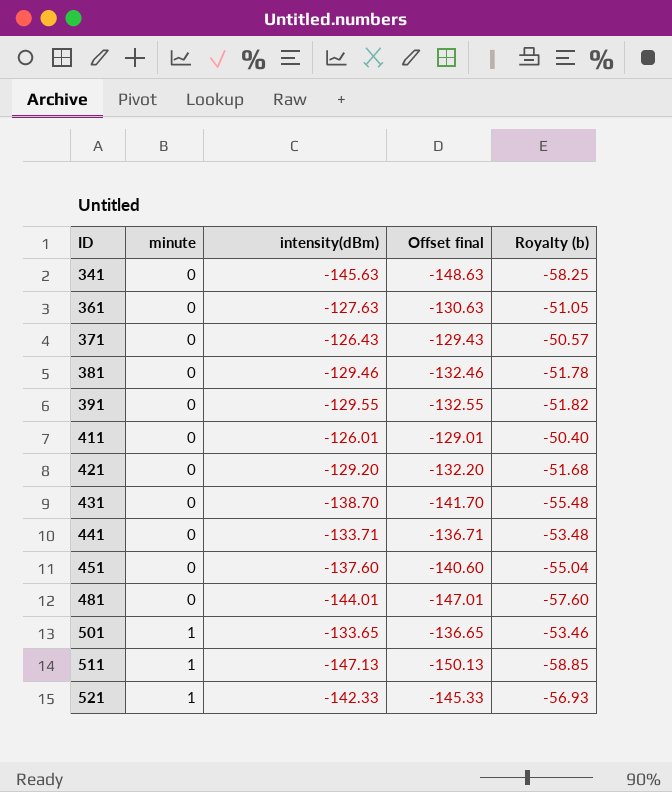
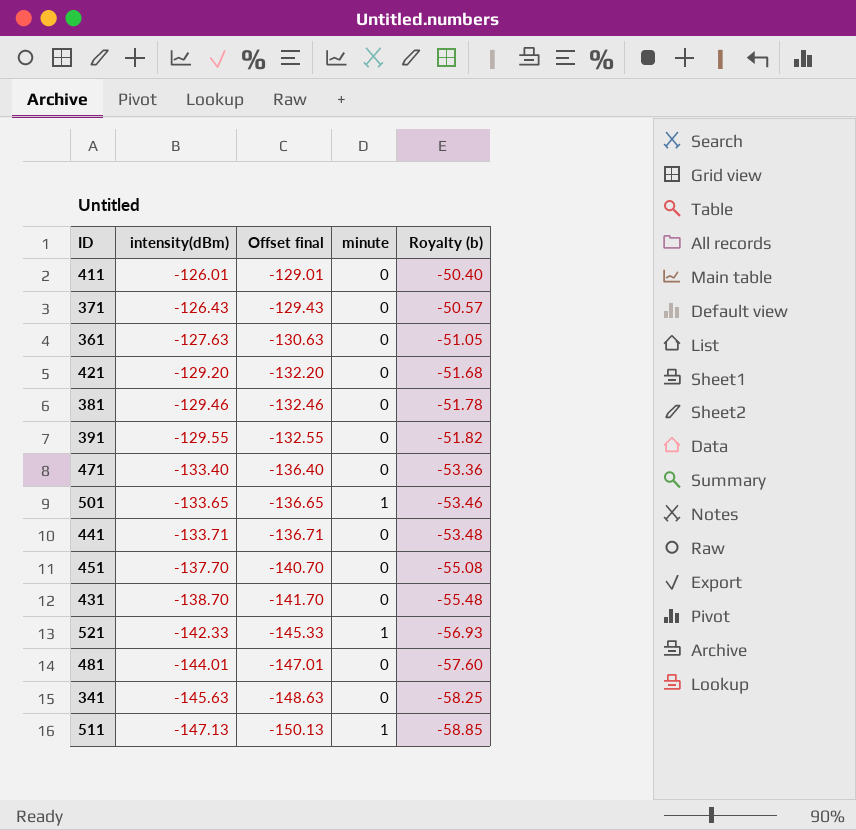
row order: ID ascending -> intensity(dBm) descending
column minute | position: 2 -> 4
row 471: none -> -133.40 | -136.40 | 0 | -53.36
451 | intensity(dBm): -137.60 -> -137.70
451 | Offset final: -140.60 -> -140.70
451 | Royalty (b): -55.04 -> -55.08

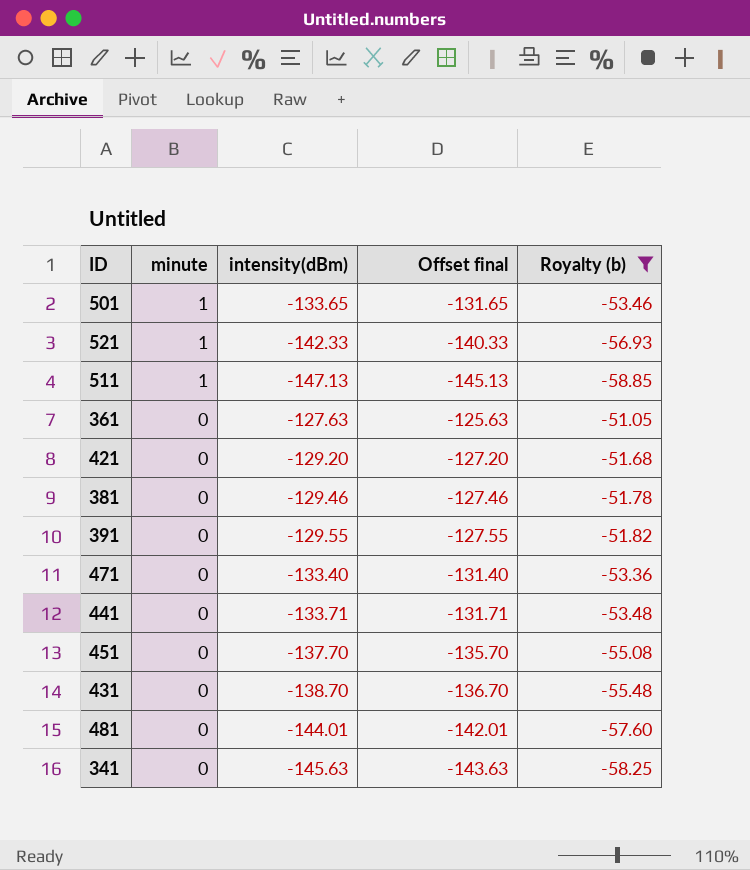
filter: none -> Royalty (b) <= -51.05
row order: intensity(dBm) descending -> minute descending
column minute | position: 4 -> 2
column Offset final | formula: [intensity(dBm)] - 3 -> [intensity(dBm)] + 2

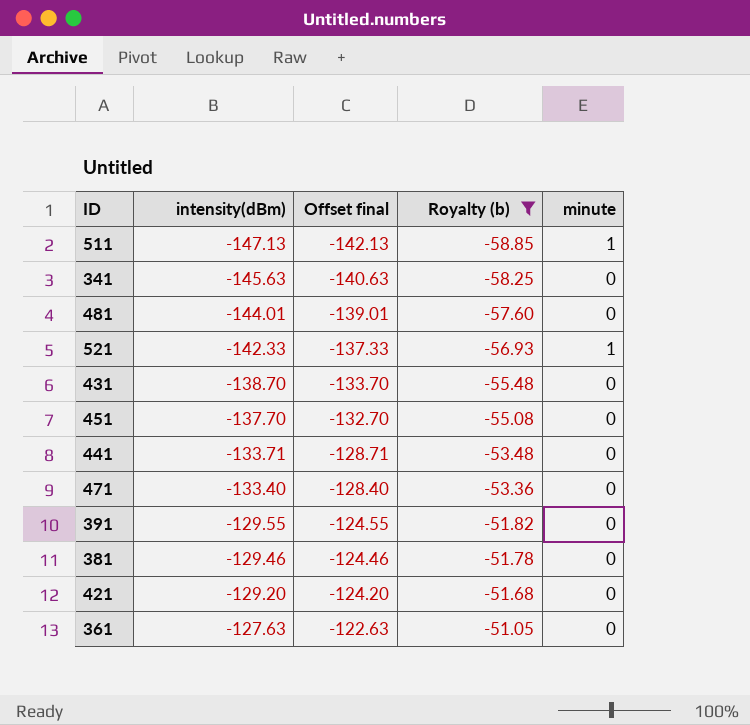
row order: minute descending -> intensity(dBm) ascending
column Offset final | formula: [intensity(dBm)] + 2 -> [intensity(dBm)] + 5
column minute | position: 2 -> 5
row 501: 1 | -133.65 | -131.65 | -53.46 -> none

